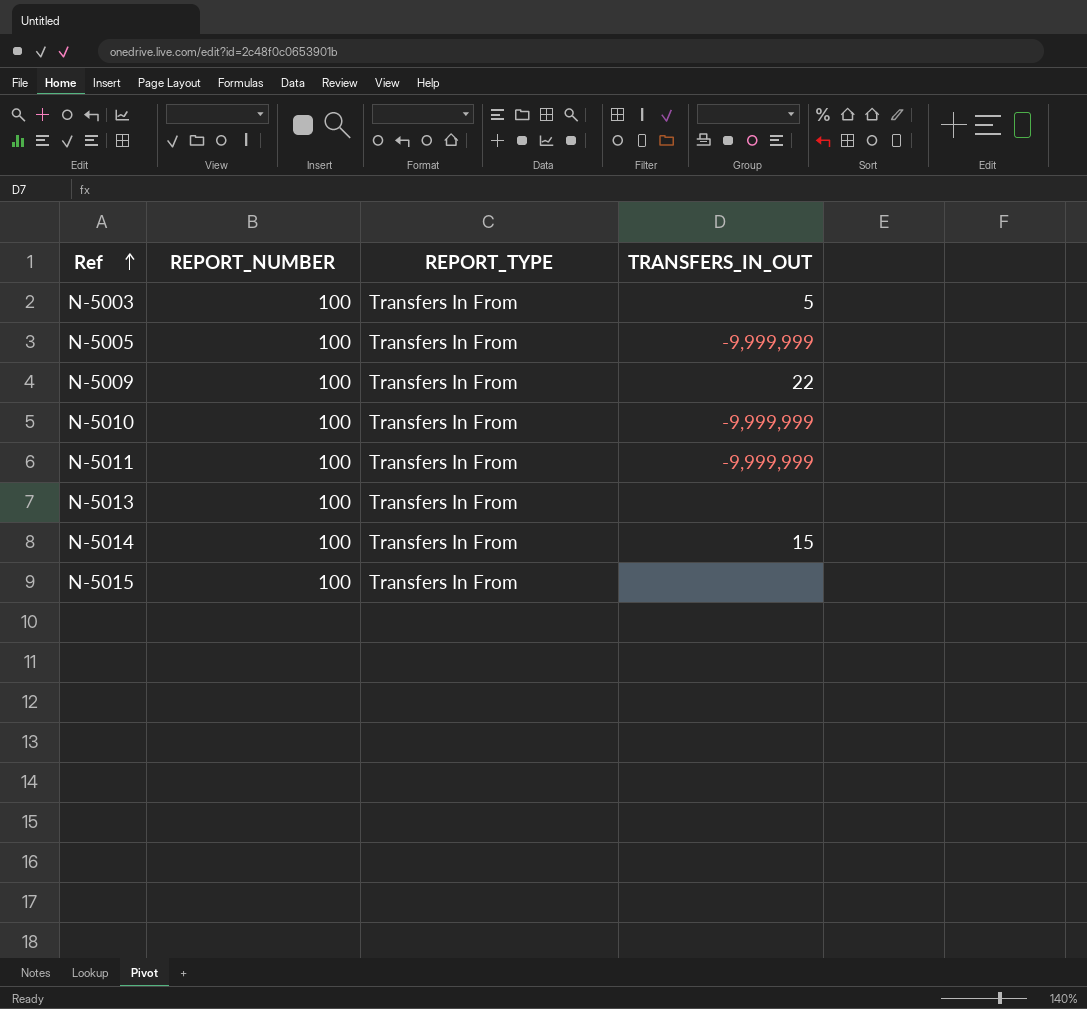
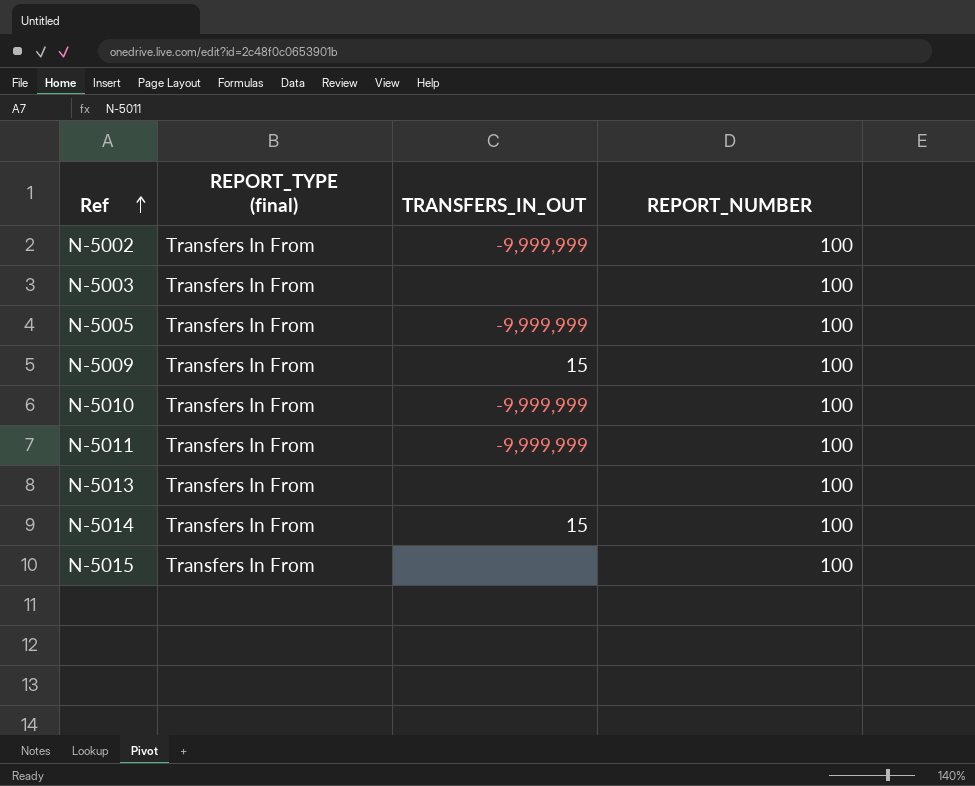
column name: REPORT_TYPE -> REPORT_TYPE (final)
column REPORT_NUMBER | position: 2 -> 4
row N-5002: none -> Transfers In From | -9,999,999 | 100
N-5003 | TRANSFERS_IN_OUT: 5 -> none
N-5009 | TRANSFERS_IN_OUT: 22 -> 15

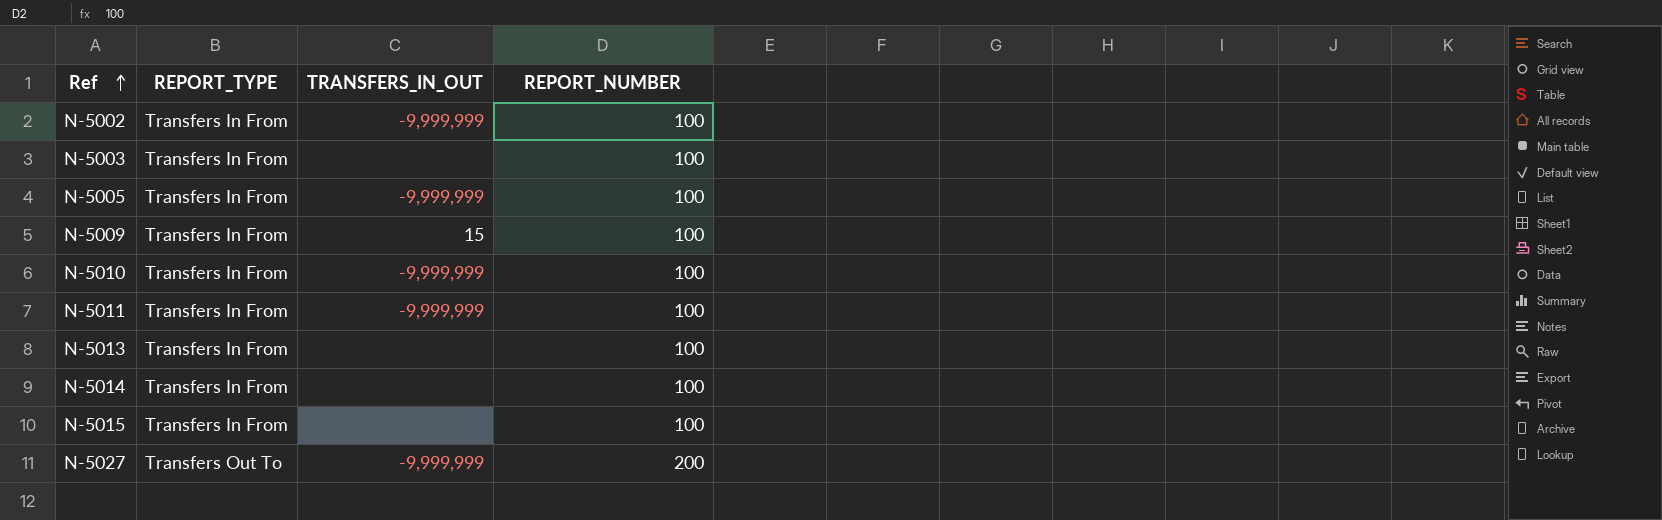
column name: REPORT_TYPE (final) -> REPORT_TYPE
N-5014 | TRANSFERS_IN_OUT: 15 -> none
row N-5027: none -> Transfers Out To | -9,999,999 | 200

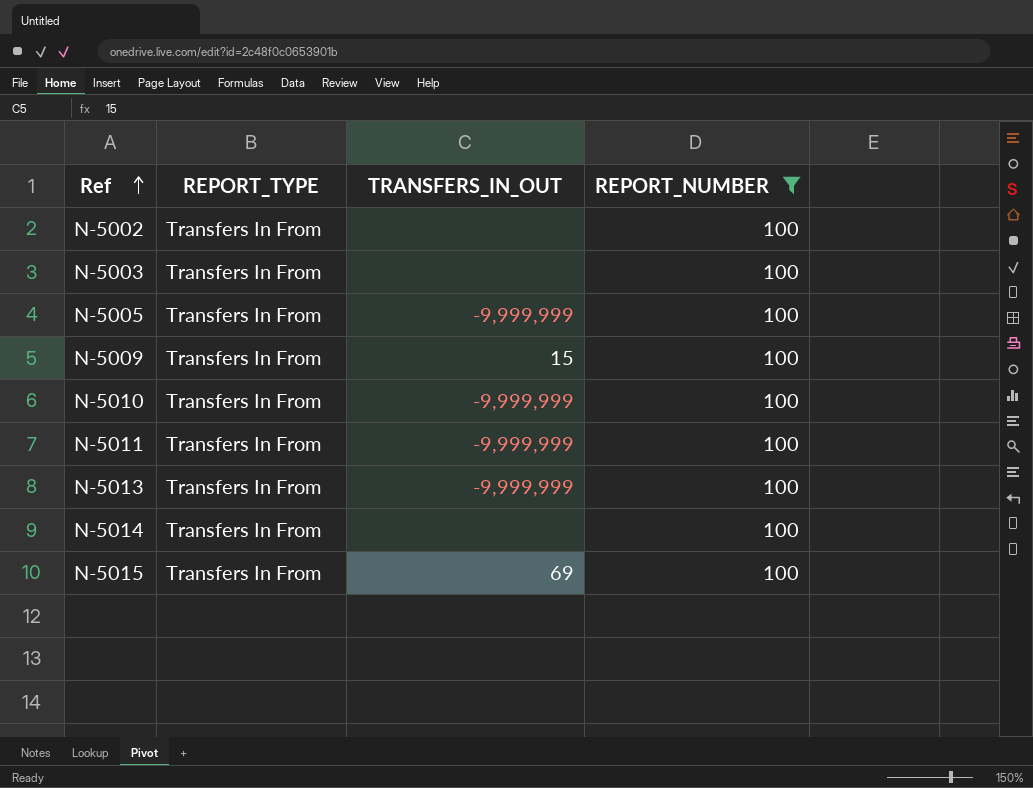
filter: none -> REPORT_NUMBER = 100
N-5002 | TRANSFERS_IN_OUT: -9,999,999 -> none
N-5013 | TRANSFERS_IN_OUT: none -> -9,999,999
N-5015 | TRANSFERS_IN_OUT: none -> 69

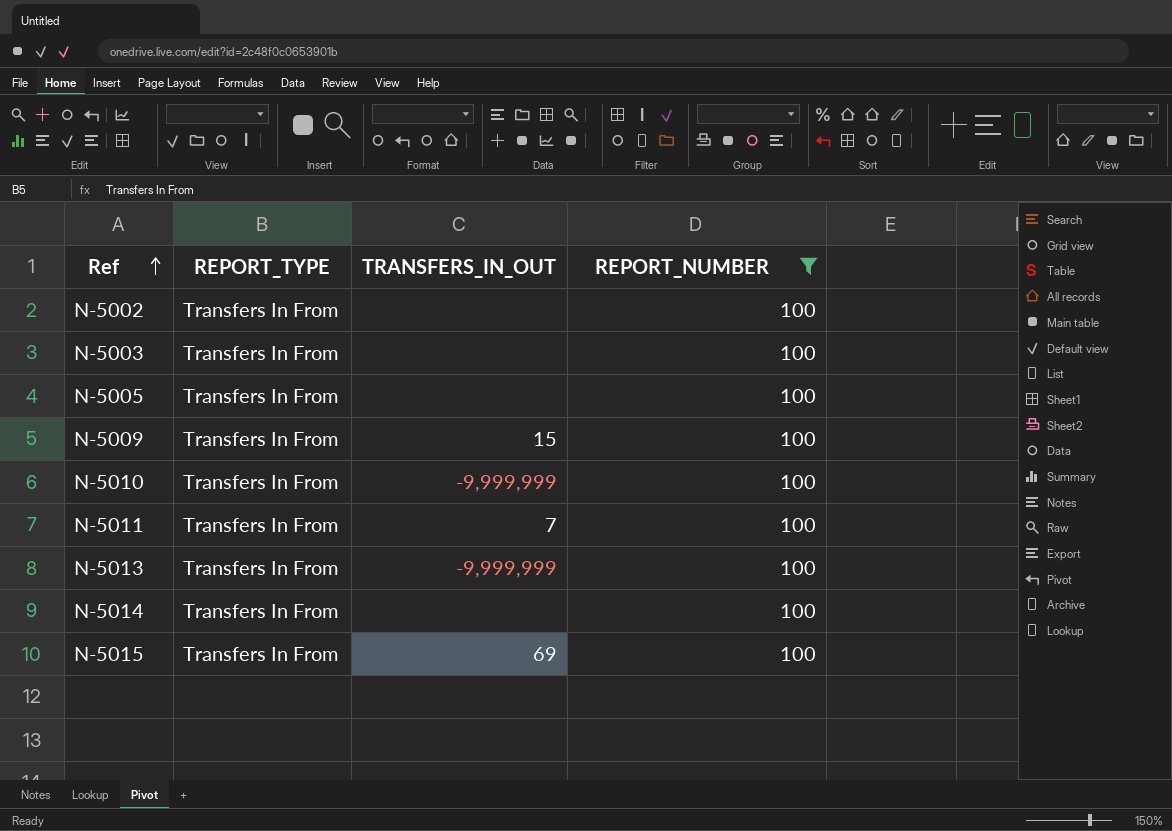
N-5005 | TRANSFERS_IN_OUT: -9,999,999 -> none
N-5011 | TRANSFERS_IN_OUT: -9,999,999 -> 7

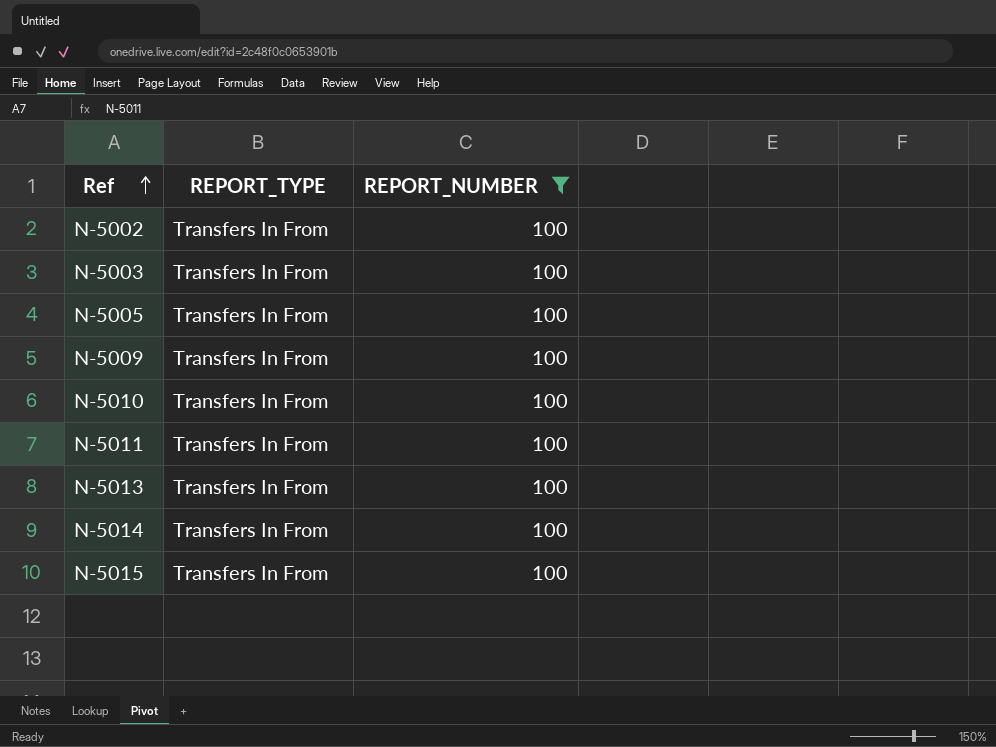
column TRANSFERS_IN_OUT | position: 3 -> none

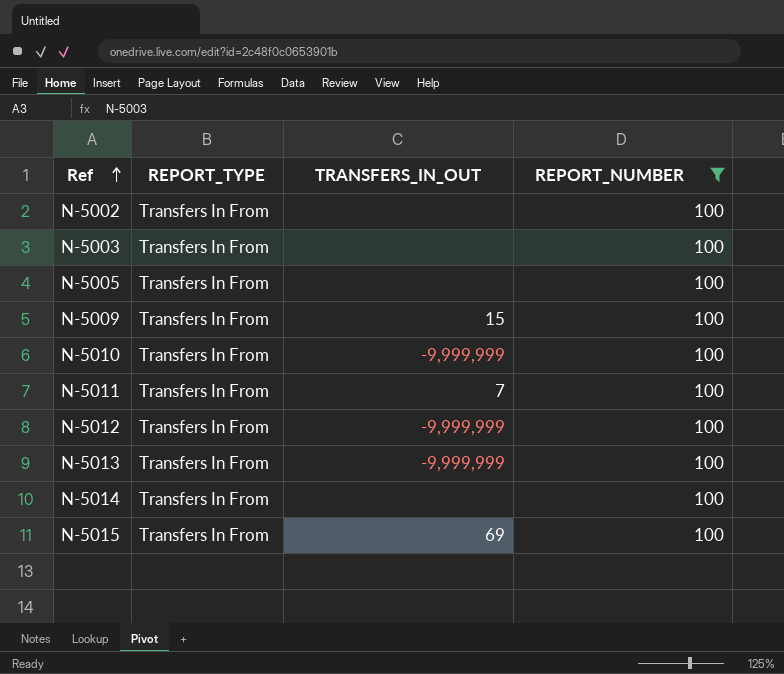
column TRANSFERS_IN_OUT | position: none -> 3
row N-5012: none -> Transfers In From | -9,999,999 | 100

